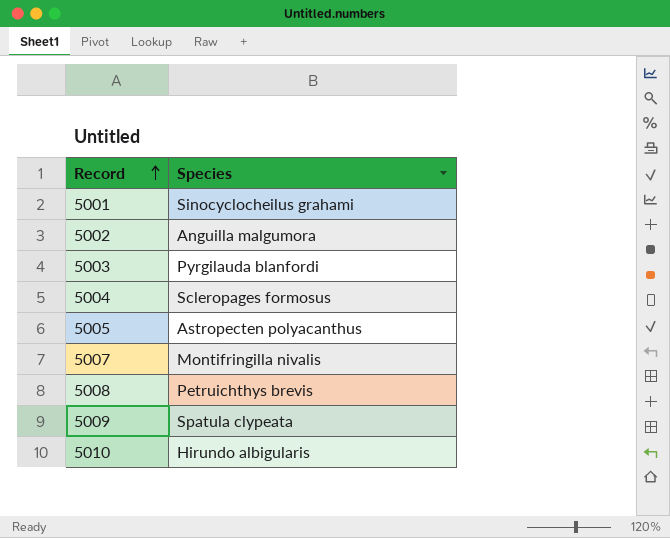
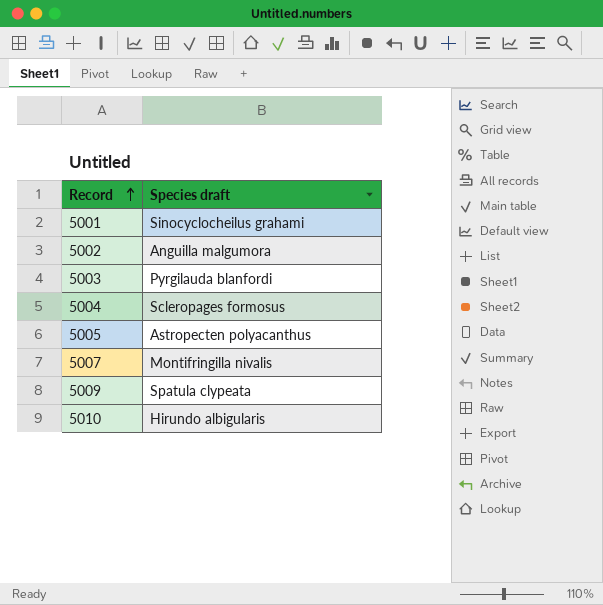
column name: Species -> Species draft
row 5008: Petruichthys brevis -> none

